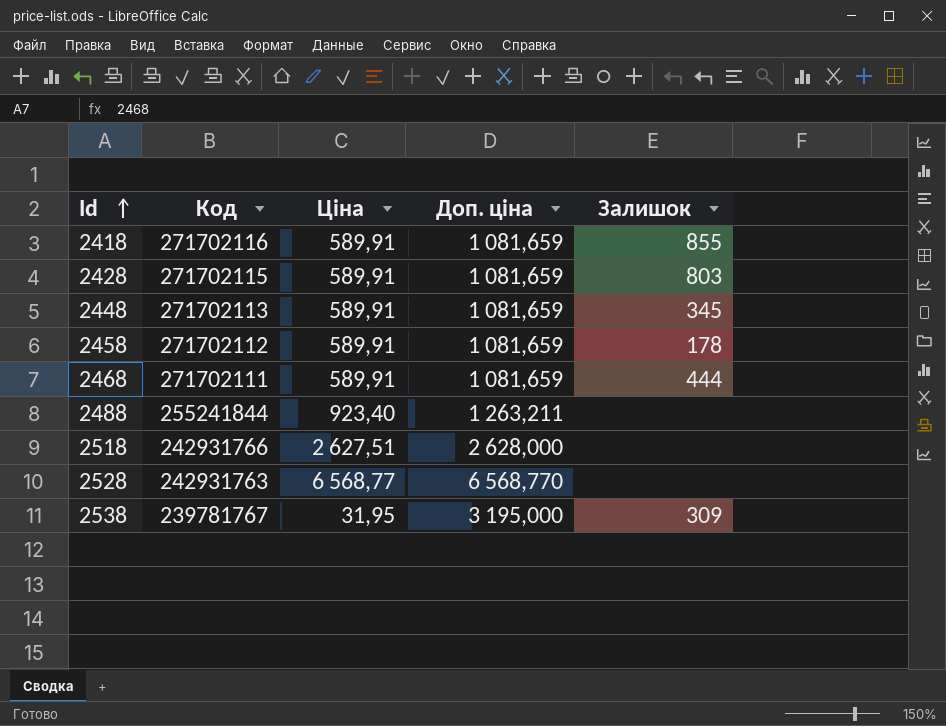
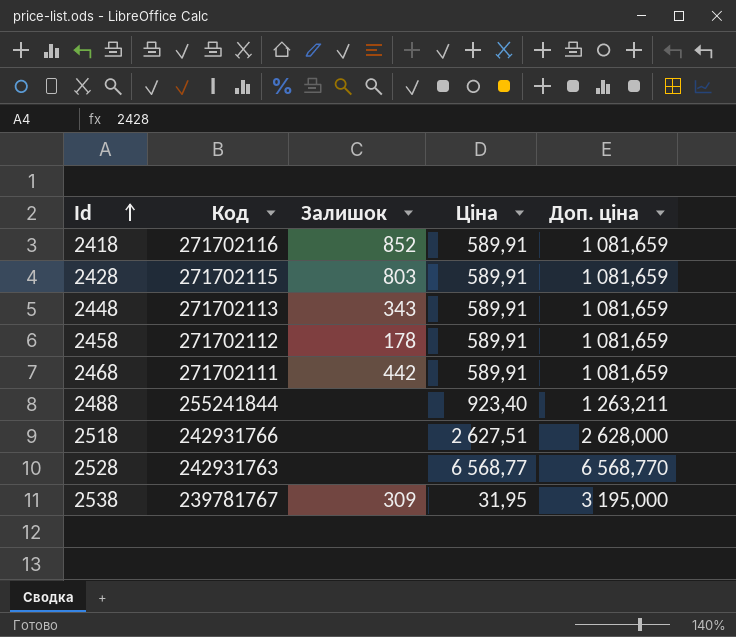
column Залишок | position: 5 -> 3
2418 | Залишок: 855 -> 852
2448 | Залишок: 345 -> 343
2468 | Залишок: 444 -> 442

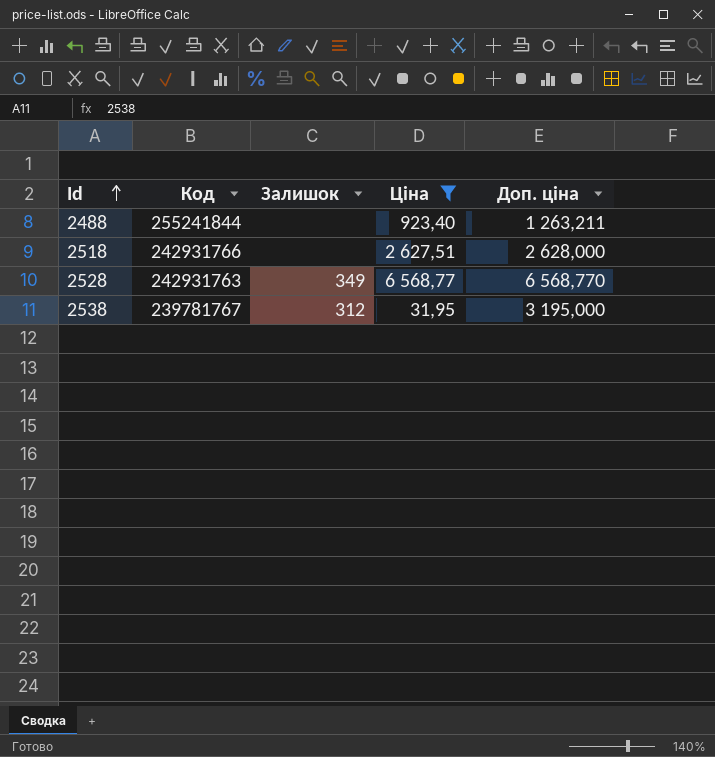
filter: none -> Ціна != 589,91
2528 | Залишок: none -> 349
2538 | Залишок: 309 -> 312

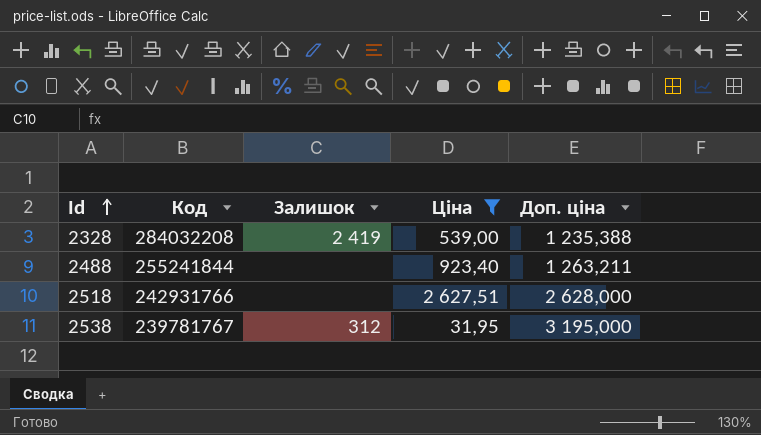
row 2528: 242931763 | 349 | 6 568,77 | 6 568,770 -> none
row 2328: none -> 284032208 | 2 419 | 539,00 | 1 235,388

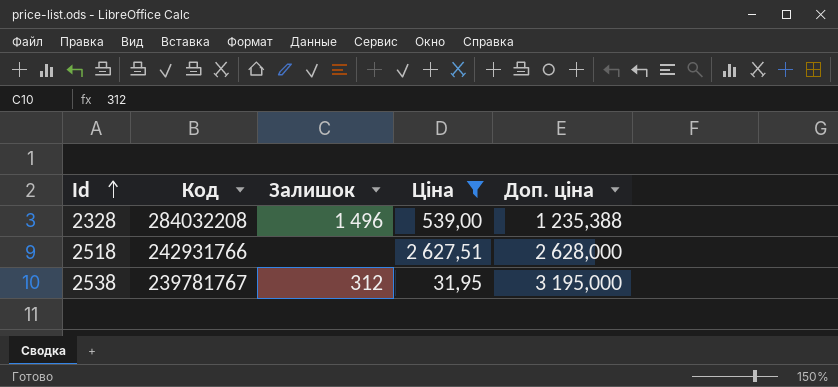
row 2488: 255241844 | none | 923,40 | 1 263,211 -> none
2328 | Залишок: 2 419 -> 1 496

